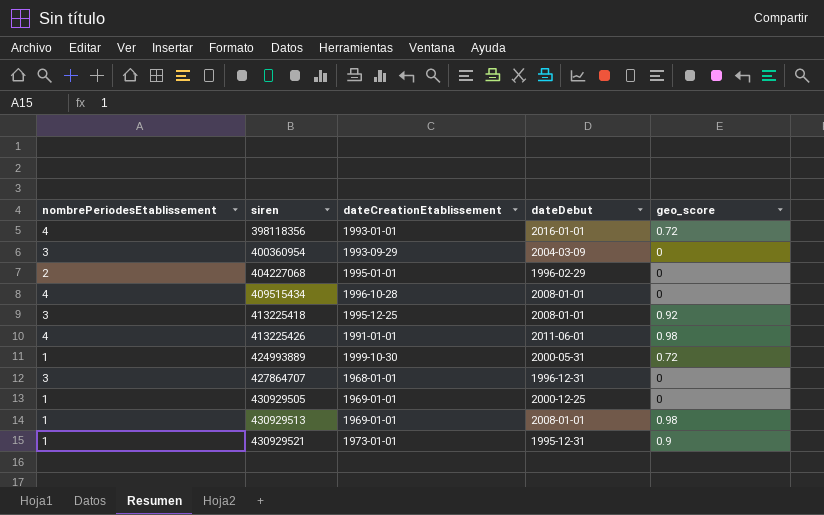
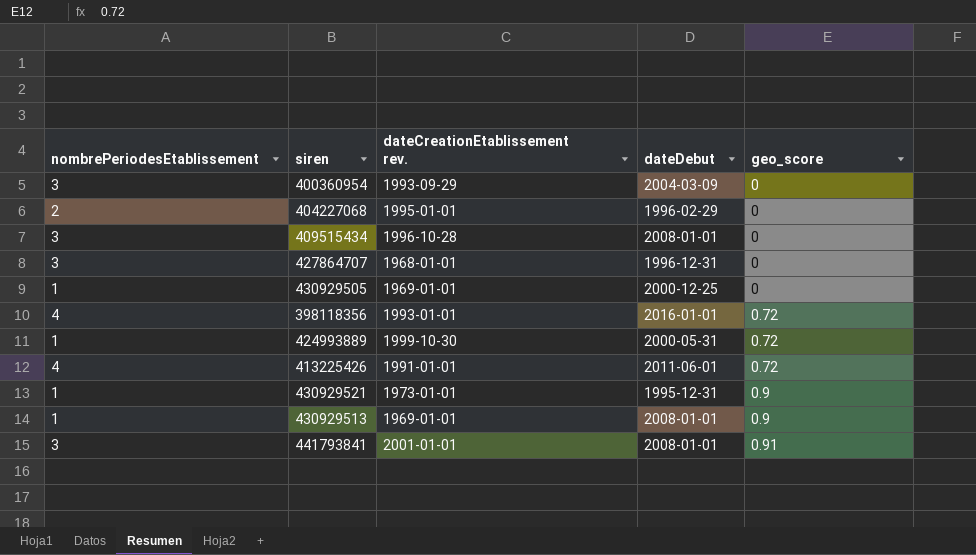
row order: siren ascending -> geo_score ascending
column name: dateCreationEtablissement -> dateCreationEtablissement rev.
row 413225418: 3 | 1995-12-25 | 2008-01-01 | 0.92 -> none
409515434 | nombrePeriodesEtablissement: 4 -> 3
413225426 | geo_score: 0.98 -> 0.72
430929513 | geo_score: 0.98 -> 0.9
row 441793841: none -> 3 | 2001-01-01 | 2008-01-01 | 0.91

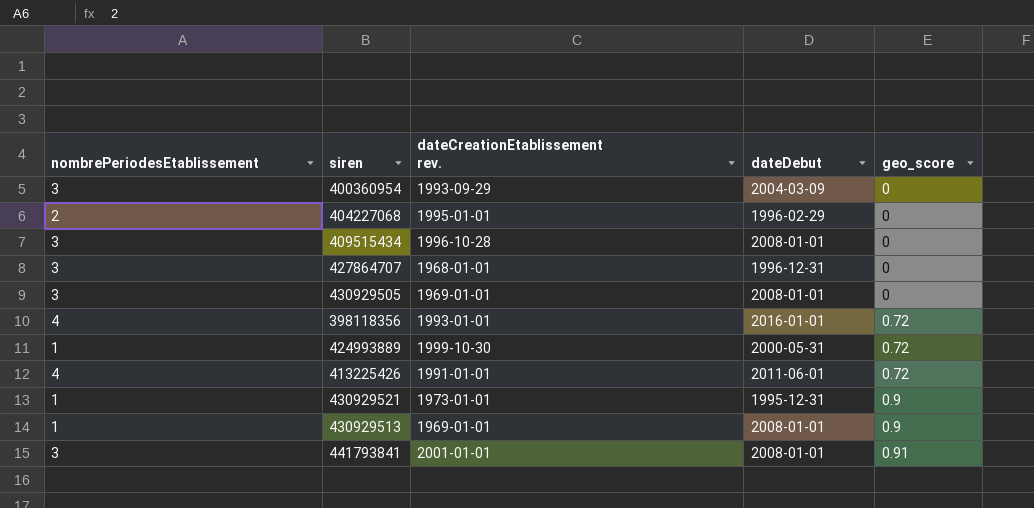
430929505 | nombrePeriodesEtablissement: 1 -> 3
430929505 | dateDebut: 2000-12-25 -> 2008-01-01

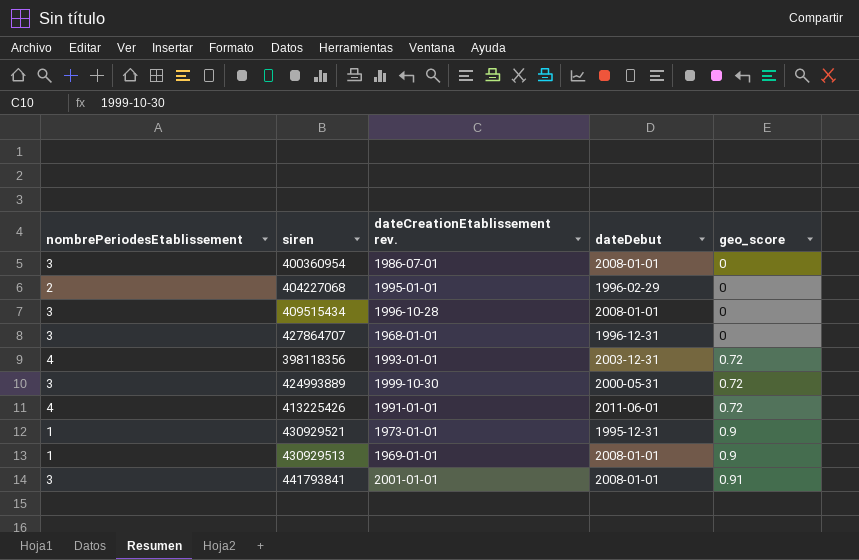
row 430929505: 3 | 1969-01-01 | 2008-01-01 | 0 -> none
400360954 | dateCreationEtablissement rev.: 1993-09-29 -> 1986-07-01
400360954 | dateDebut: 2004-03-09 -> 2008-01-01
398118356 | dateDebut: 2016-01-01 -> 2003-12-31
424993889 | nombrePeriodesEtablissement: 1 -> 3

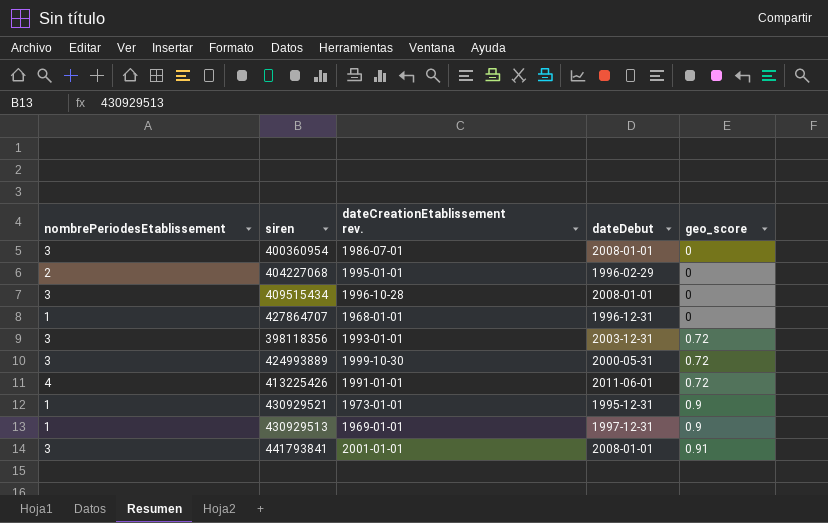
427864707 | nombrePeriodesEtablissement: 3 -> 1
398118356 | nombrePeriodesEtablissement: 4 -> 3
430929513 | dateDebut: 2008-01-01 -> 1997-12-31

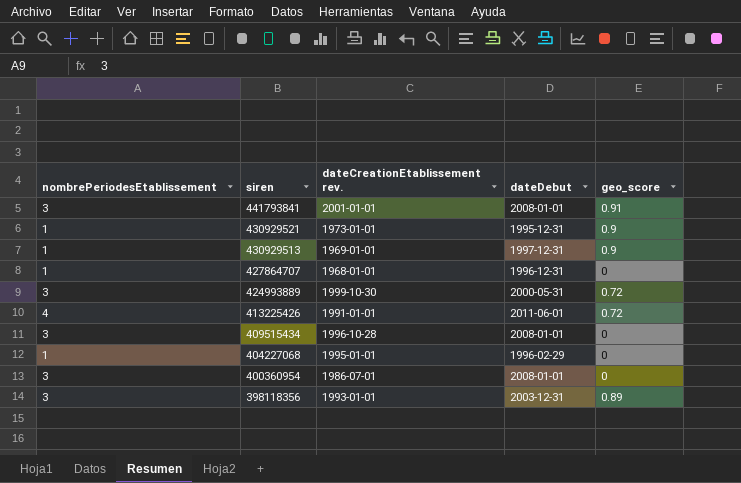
row order: geo_score ascending -> siren descending
404227068 | nombrePeriodesEtablissement: 2 -> 1
398118356 | geo_score: 0.72 -> 0.89

